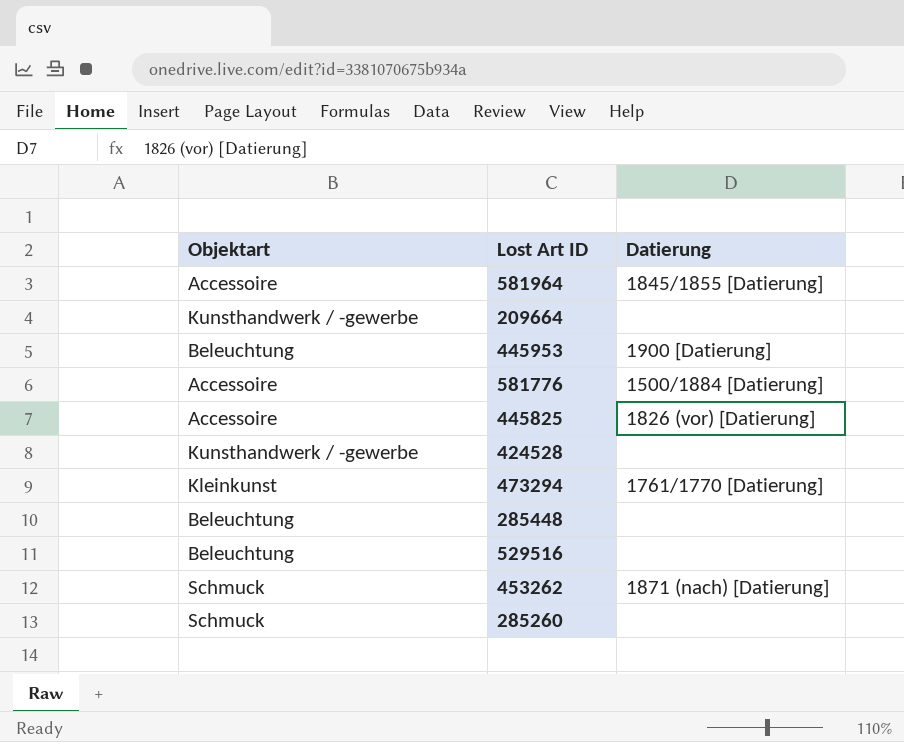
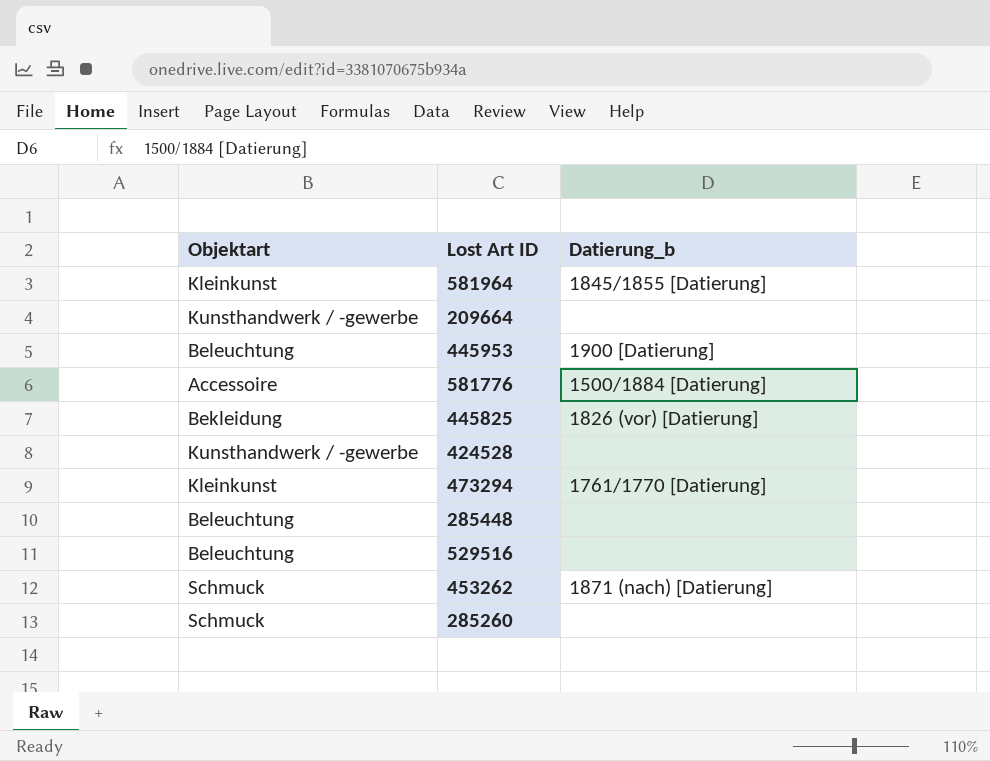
column name: Datierung -> Datierung_b
581964 | Objektart: Accessoire -> Kleinkunst
445825 | Objektart: Accessoire -> Bekleidung

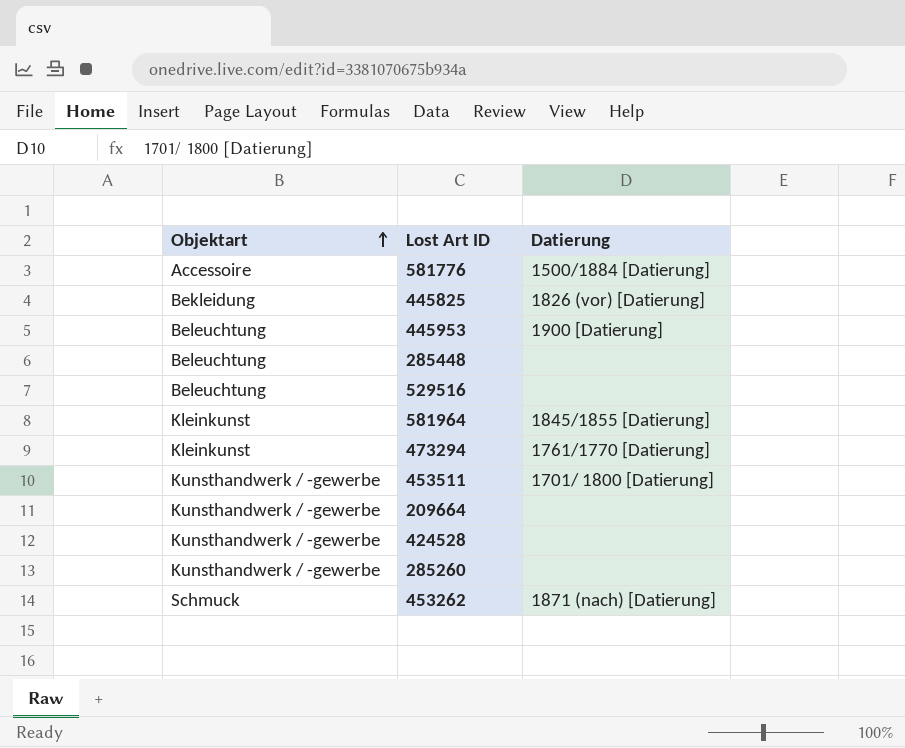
row order: none -> Objektart ascending
column name: Datierung_b -> Datierung
row 453511: none -> Kunsthandwerk / -gewerbe | 1701/ 1800 [Datierung]
285260 | Objektart: Schmuck -> Kunsthandwerk / -gewerbe

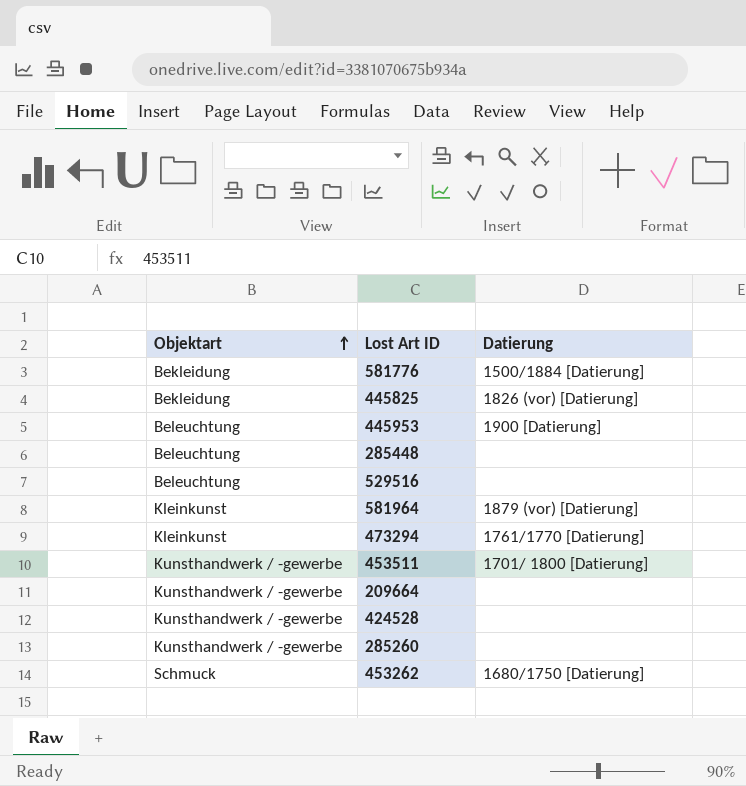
581776 | Objektart: Accessoire -> Bekleidung
581964 | Datierung: 1845/1855 [Datierung] -> 1879 (vor) [Datierung]
453262 | Datierung: 1871 (nach) [Datierung] -> 1680/1750 [Datierung]

